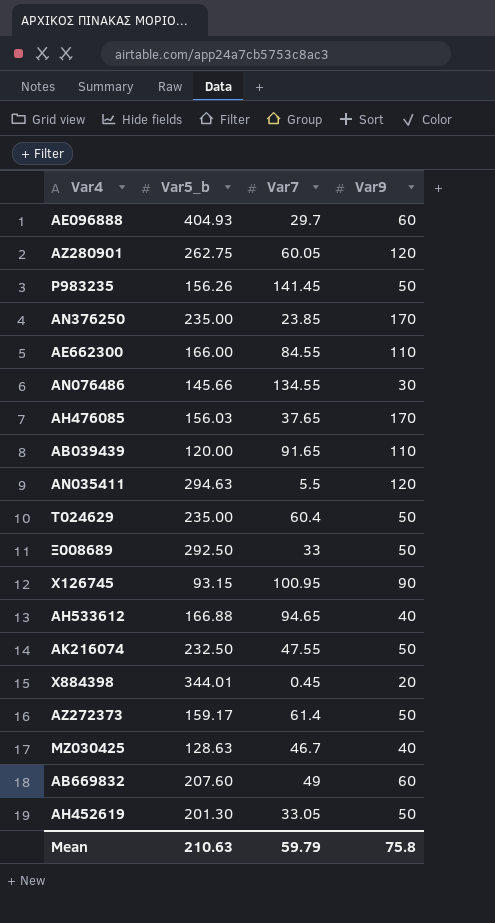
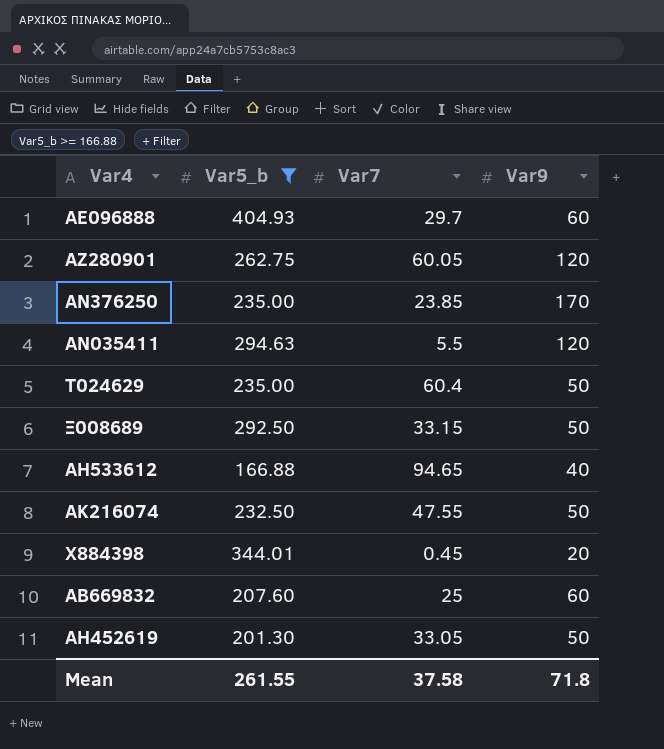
filter: none -> Var5_b >= 166.88
Ξ008689 | Var7: 33 -> 33.15
ΑΒ669832 | Var7: 49 -> 25
Mean | Var5_b: 210.63 -> 261.55
Mean | Var7: 59.79 -> 37.58
Mean | Var9: 75.8 -> 71.8

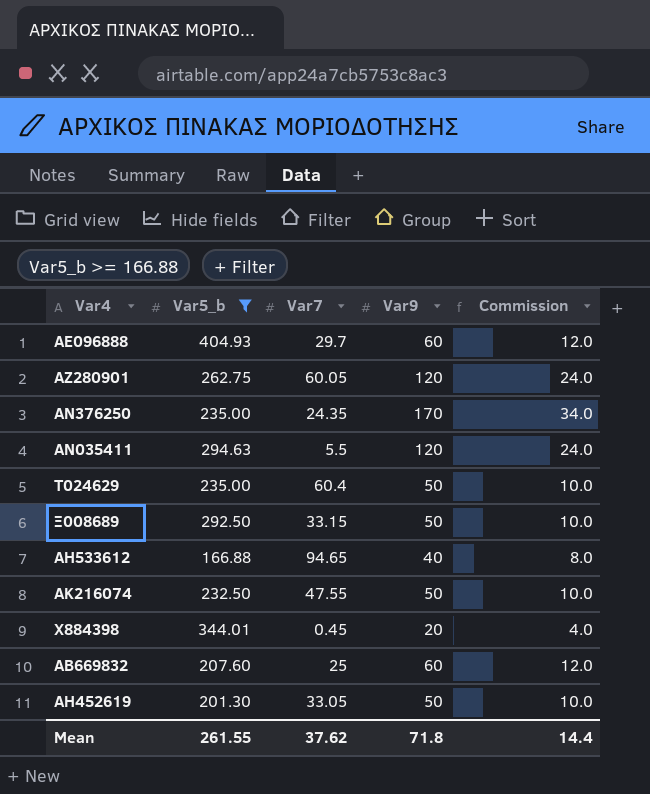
column Commission | formula: none -> [Var9] * 0.2
ΑΝ376250 | Var7: 23.85 -> 24.35
Mean | Var7: 37.58 -> 37.62

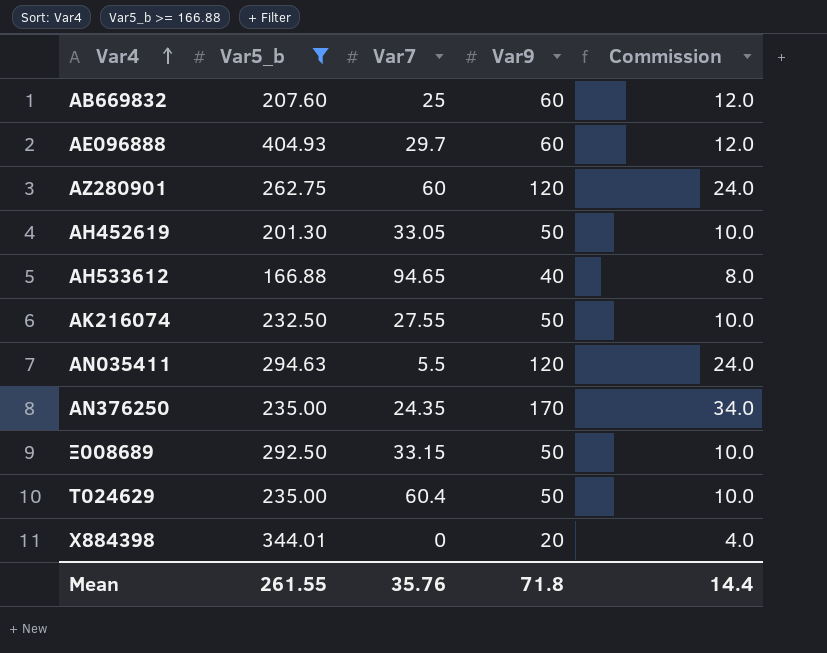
row order: none -> Var4 ascending
ΑΖ280901 | Var7: 60.05 -> 60
ΑΚ216074 | Var7: 47.55 -> 27.55
Χ884398 | Var7: 0.45 -> 0
Mean | Var7: 37.62 -> 35.76

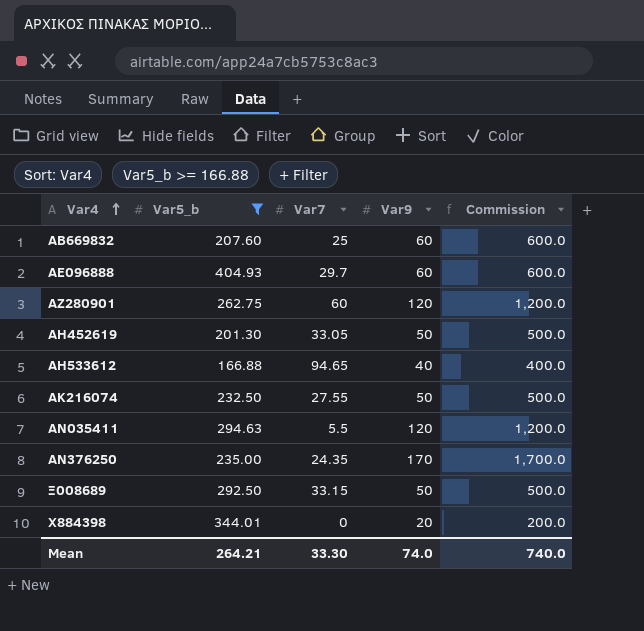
column Commission | formula: [Var9] * 0.2 -> [Var9] * 10
row Τ024629: 235.00 | 60.4 | 50 | 10.0 -> none
Mean | Var5_b: 261.55 -> 264.21
Mean | Var7: 35.76 -> 33.30
Mean | Var9: 71.8 -> 74.0
Mean | Commission: 14.4 -> 740.0

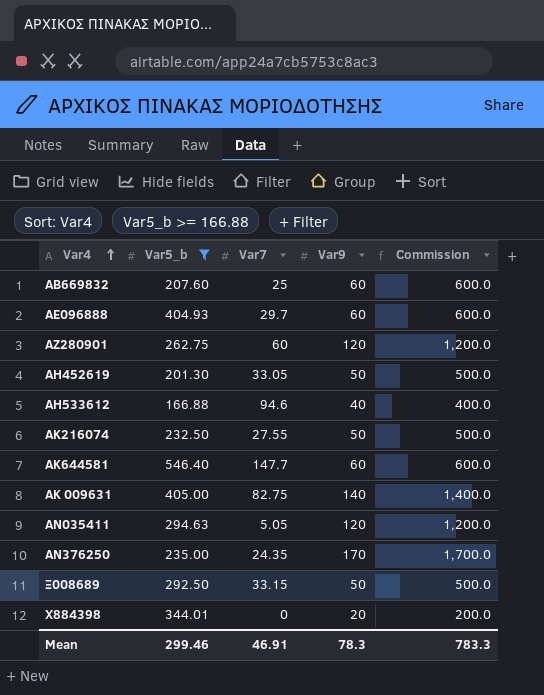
ΑΗ533612 | Var7: 94.65 -> 94.6
row ΑΚ644581: none -> 546.40 | 147.7 | 60 | 600.0
row ΑΚ 009631: none -> 405.00 | 82.75 | 140 | 1,400.0
ΑΝ035411 | Var7: 5.5 -> 5.05
Mean | Var5_b: 264.21 -> 299.46
Mean | Var7: 33.30 -> 46.91
Mean | Var9: 74.0 -> 78.3
Mean | Commission: 740.0 -> 783.3

